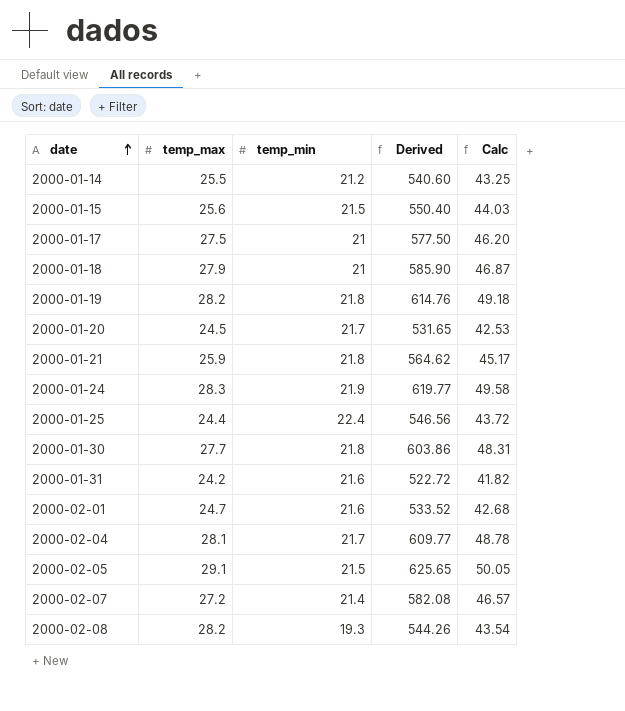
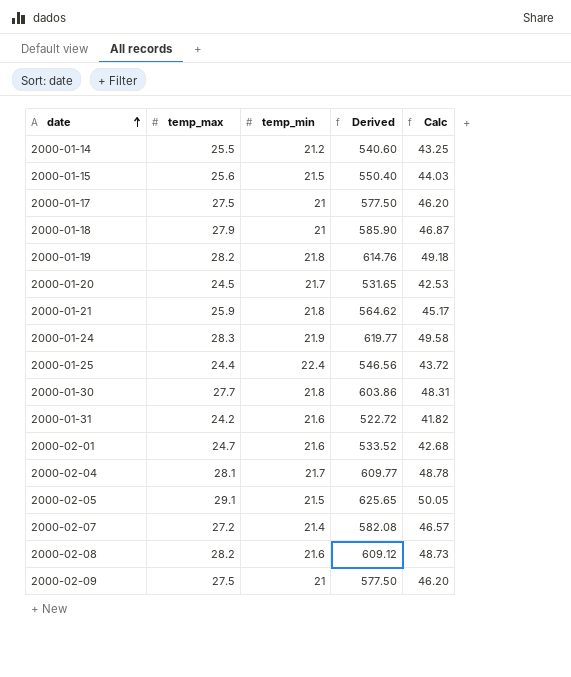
2000-02-08 | temp_min: 19.3 -> 21.6
2000-02-08 | Derived: 544.26 -> 609.12
2000-02-08 | Calc: 43.54 -> 48.73
row 2000-02-09: none -> 27.5 | 21 | 577.50 | 46.20

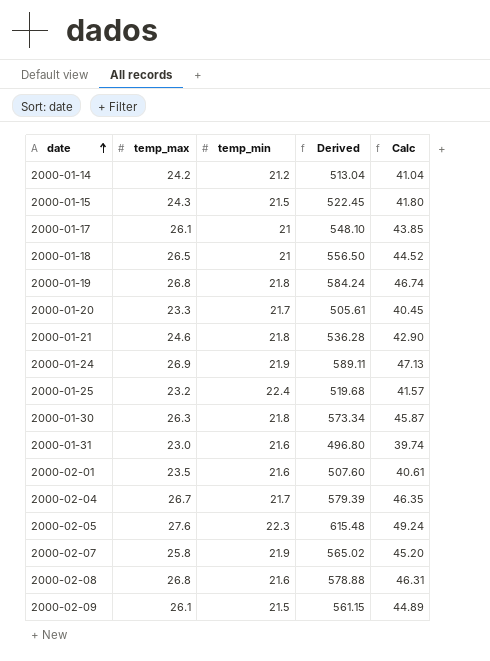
2000-01-14 | temp_max: 25.5 -> 24.2
2000-01-14 | Derived: 540.60 -> 513.04
2000-01-14 | Calc: 43.25 -> 41.04
2000-01-15 | temp_max: 25.6 -> 24.3
2000-01-15 | Derived: 550.40 -> 522.45
2000-01-15 | Calc: 44.03 -> 41.80
2000-01-17 | temp_max: 27.5 -> 26.1
2000-01-17 | Derived: 577.50 -> 548.10
2000-01-17 | Calc: 46.20 -> 43.85
2000-01-18 | temp_max: 27.9 -> 26.5
2000-01-18 | Derived: 585.90 -> 556.50
2000-01-18 | Calc: 46.87 -> 44.52
2000-01-19 | temp_max: 28.2 -> 26.8
2000-01-19 | Derived: 614.76 -> 584.24
2000-01-19 | Calc: 49.18 -> 46.74
2000-01-20 | temp_max: 24.5 -> 23.3
2000-01-20 | Derived: 531.65 -> 505.61
2000-01-20 | Calc: 42.53 -> 40.45
2000-01-21 | temp_max: 25.9 -> 24.6
2000-01-21 | Derived: 564.62 -> 536.28
2000-01-21 | Calc: 45.17 -> 42.90
2000-01-24 | temp_max: 28.3 -> 26.9
2000-01-24 | Derived: 619.77 -> 589.11
2000-01-24 | Calc: 49.58 -> 47.13
2000-01-25 | temp_max: 24.4 -> 23.2
2000-01-25 | Derived: 546.56 -> 519.68
2000-01-25 | Calc: 43.72 -> 41.57
2000-01-30 | temp_max: 27.7 -> 26.3
2000-01-30 | Derived: 603.86 -> 573.34
2000-01-30 | Calc: 48.31 -> 45.87
2000-01-31 | temp_max: 24.2 -> 23.0
2000-01-31 | Derived: 522.72 -> 496.80
2000-01-31 | Calc: 41.82 -> 39.74
2000-02-01 | temp_max: 24.7 -> 23.5
2000-02-01 | Derived: 533.52 -> 507.60
2000-02-01 | Calc: 42.68 -> 40.61
2000-02-04 | temp_max: 28.1 -> 26.7
2000-02-04 | Derived: 609.77 -> 579.39
2000-02-04 | Calc: 48.78 -> 46.35
2000-02-05 | temp_max: 29.1 -> 27.6
2000-02-05 | temp_min: 21.5 -> 22.3
2000-02-05 | Derived: 625.65 -> 615.48
2000-02-05 | Calc: 50.05 -> 49.24
2000-02-07 | temp_max: 27.2 -> 25.8
2000-02-07 | temp_min: 21.4 -> 21.9
2000-02-07 | Derived: 582.08 -> 565.02
2000-02-07 | Calc: 46.57 -> 45.20
2000-02-08 | temp_max: 28.2 -> 26.8
2000-02-08 | Derived: 609.12 -> 578.88
2000-02-08 | Calc: 48.73 -> 46.31
2000-02-09 | temp_max: 27.5 -> 26.1
2000-02-09 | temp_min: 21 -> 21.5
2000-02-09 | Derived: 577.50 -> 561.15
2000-02-09 | Calc: 46.20 -> 44.89

